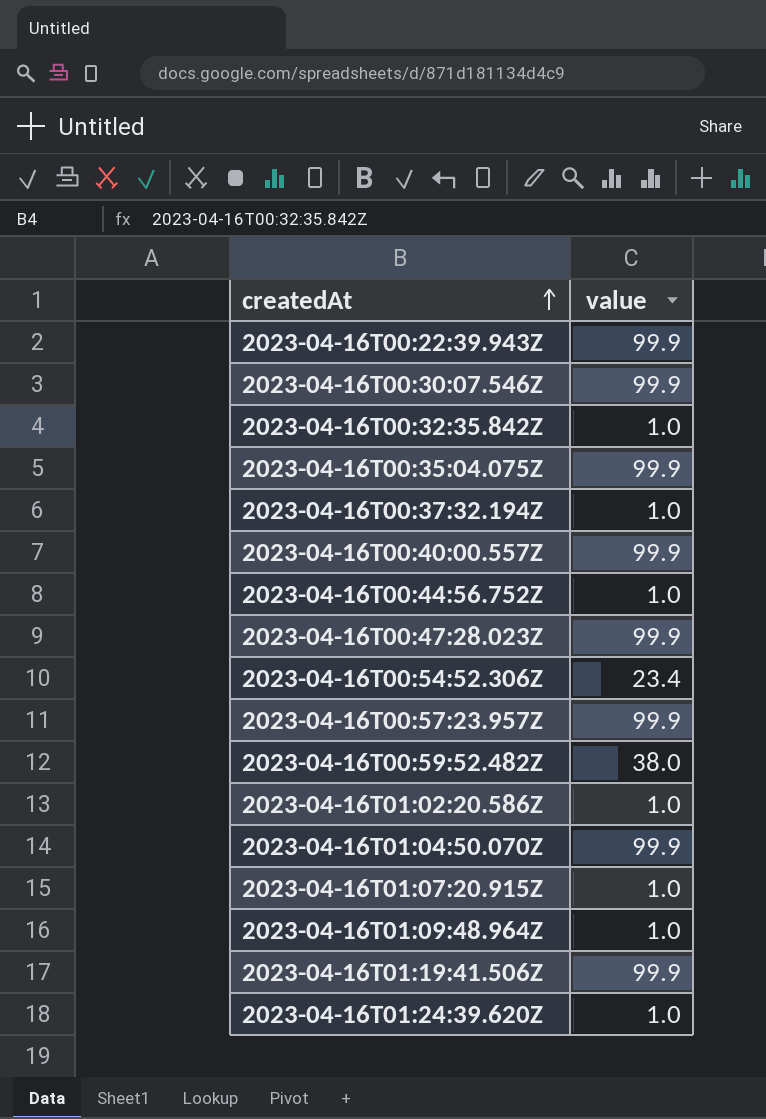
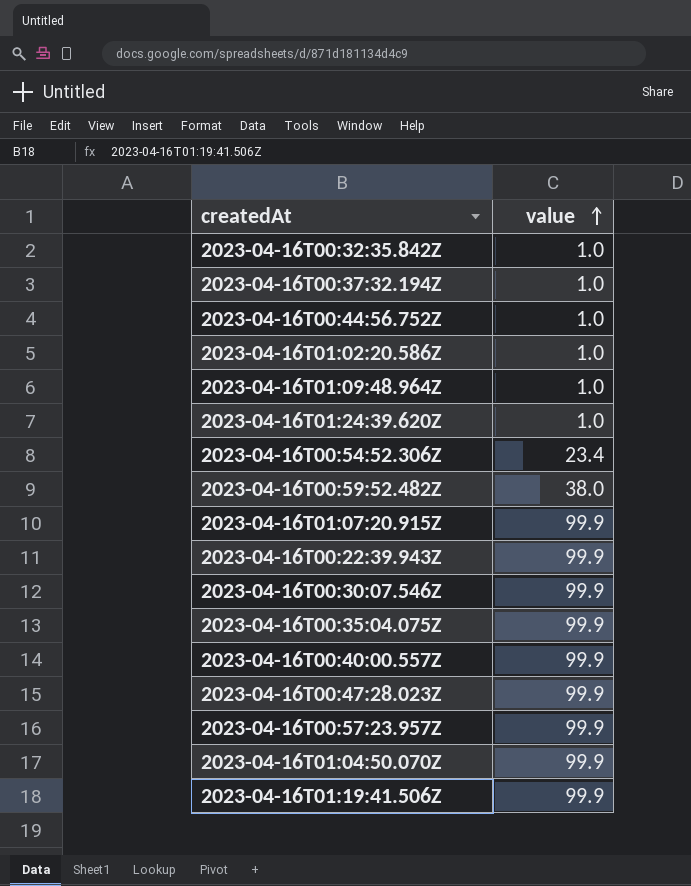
row order: createdAt ascending -> value ascending
2023-04-16T01:07:20.915Z | value: 1.0 -> 99.9

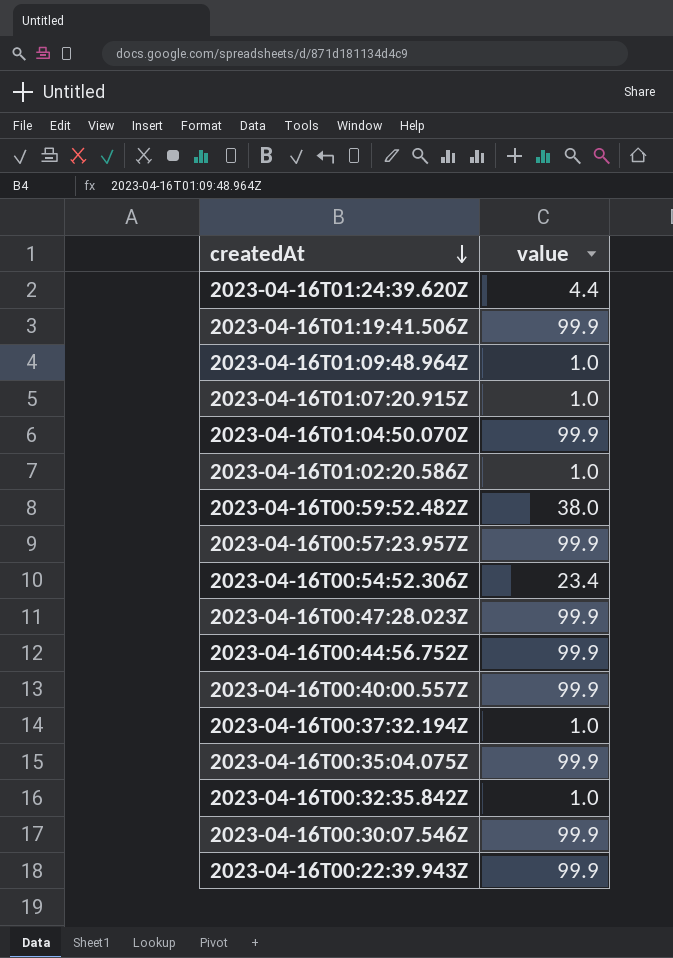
row order: value ascending -> createdAt descending
2023-04-16T01:24:39.620Z | value: 1.0 -> 4.4
2023-04-16T01:07:20.915Z | value: 99.9 -> 1.0
2023-04-16T00:44:56.752Z | value: 1.0 -> 99.9

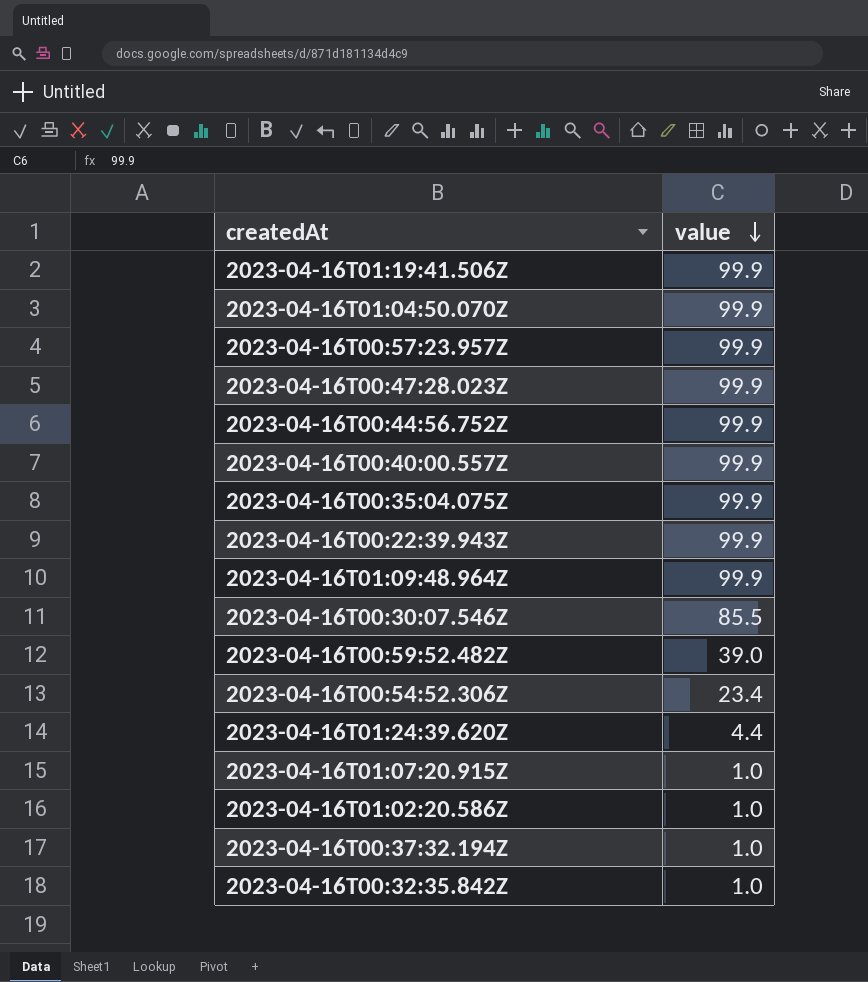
row order: createdAt descending -> value descending
2023-04-16T01:09:48.964Z | value: 1.0 -> 99.9
2023-04-16T00:30:07.546Z | value: 99.9 -> 85.5
2023-04-16T00:59:52.482Z | value: 38.0 -> 39.0

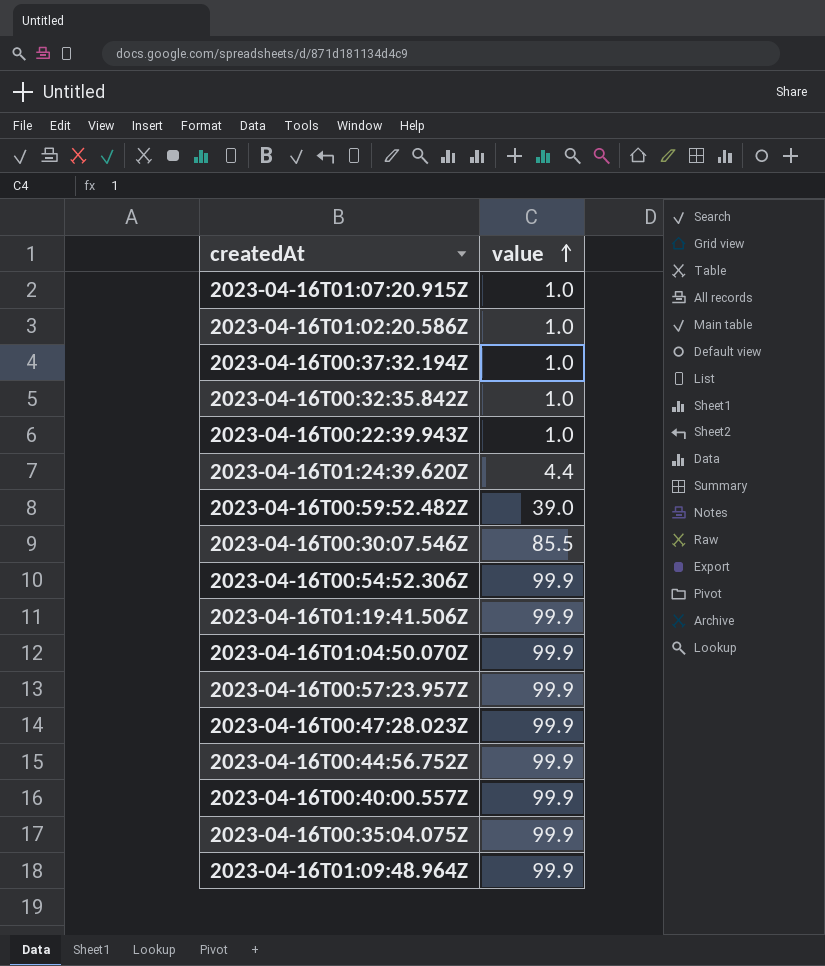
row order: value descending -> value ascending
2023-04-16T00:22:39.943Z | value: 99.9 -> 1.0
2023-04-16T00:54:52.306Z | value: 23.4 -> 99.9

